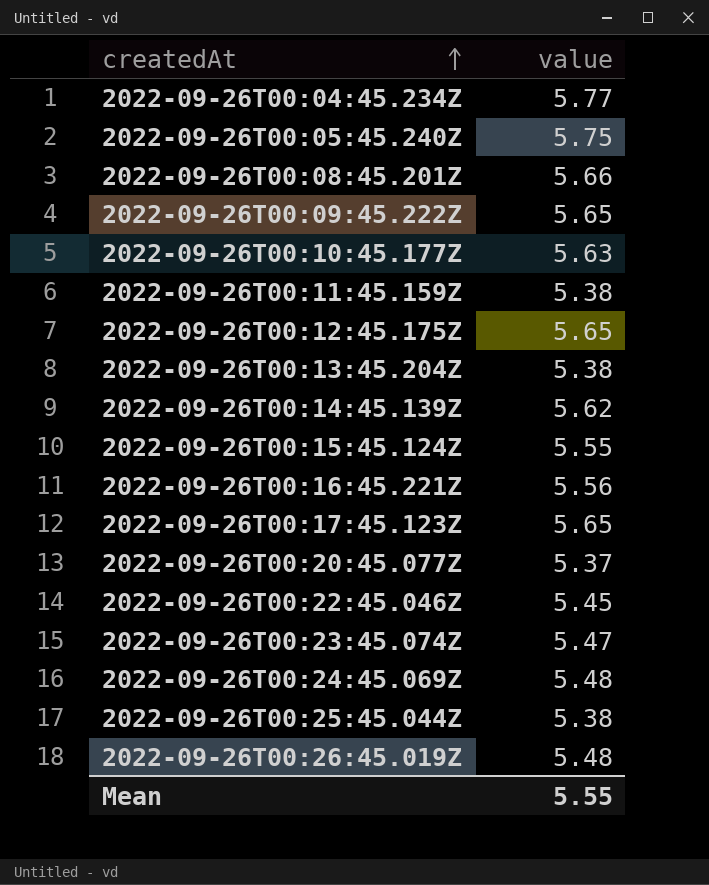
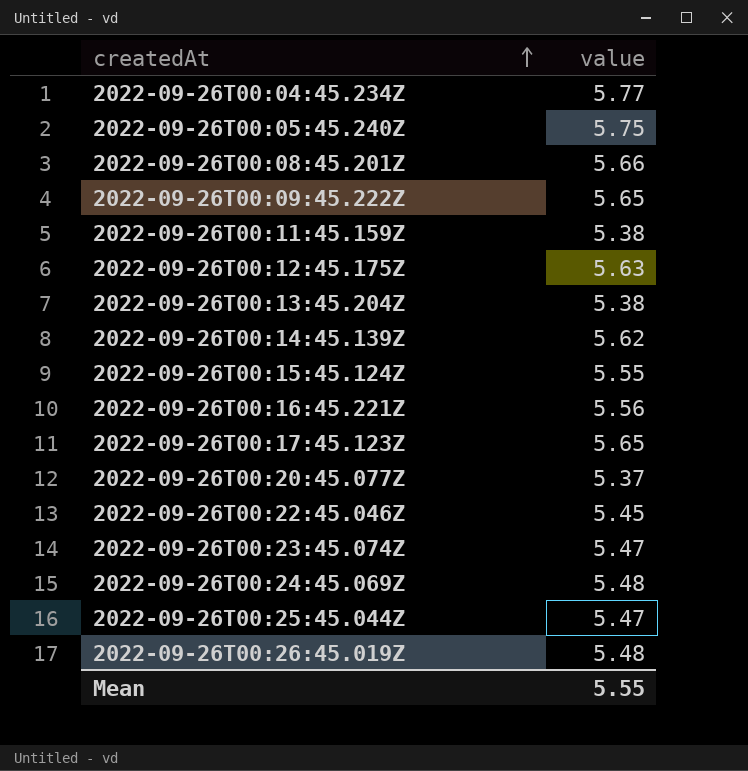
row 2022-09-26T00:10:45.177Z: 5.63 -> none
2022-09-26T00:12:45.175Z | value: 5.65 -> 5.63
2022-09-26T00:25:45.044Z | value: 5.38 -> 5.47

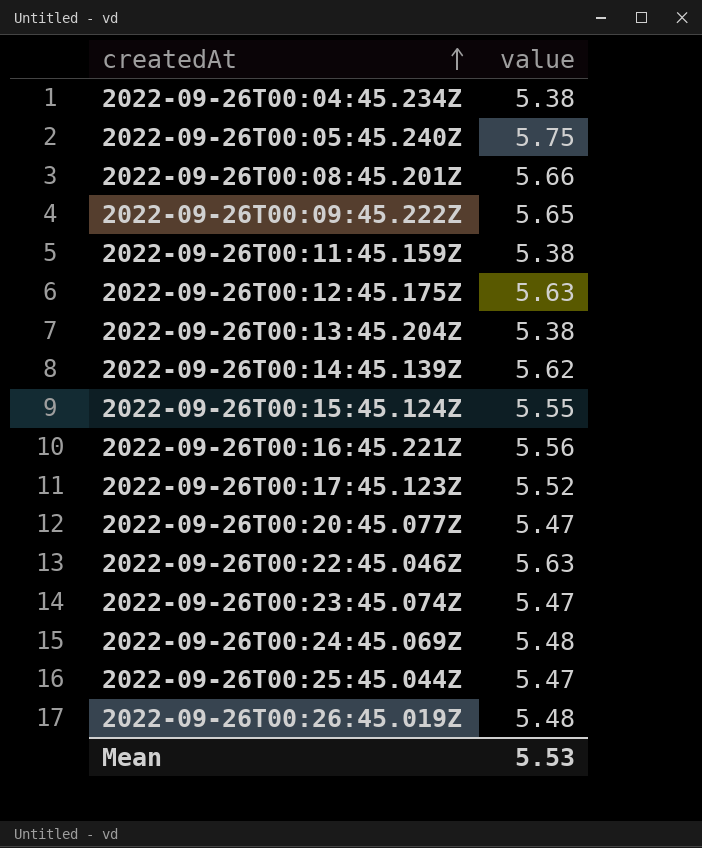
2022-09-26T00:04:45.234Z | value: 5.77 -> 5.38
2022-09-26T00:17:45.123Z | value: 5.65 -> 5.52
2022-09-26T00:20:45.077Z | value: 5.37 -> 5.47
2022-09-26T00:22:45.046Z | value: 5.45 -> 5.63
Mean | value: 5.55 -> 5.53

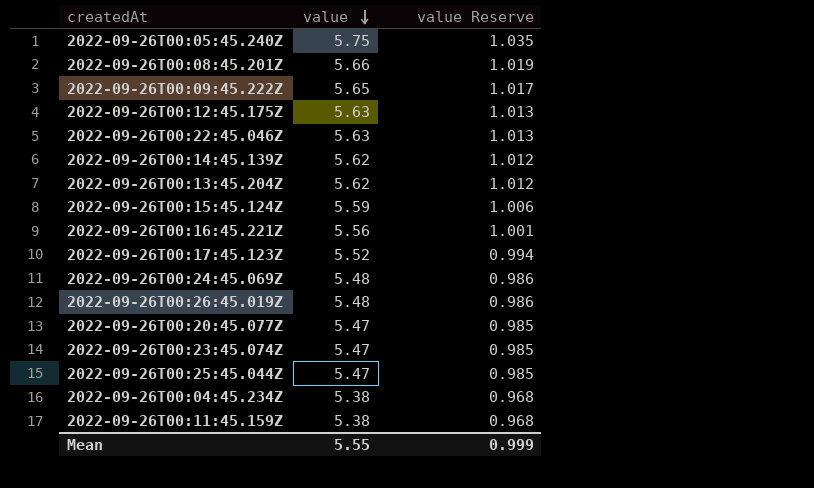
row order: createdAt ascending -> value descending
column value Reserve | formula: none -> [value] * 0.18
2022-09-26T00:13:45.204Z | value: 5.38 -> 5.62
2022-09-26T00:15:45.124Z | value: 5.55 -> 5.59
Mean | value: 5.53 -> 5.55

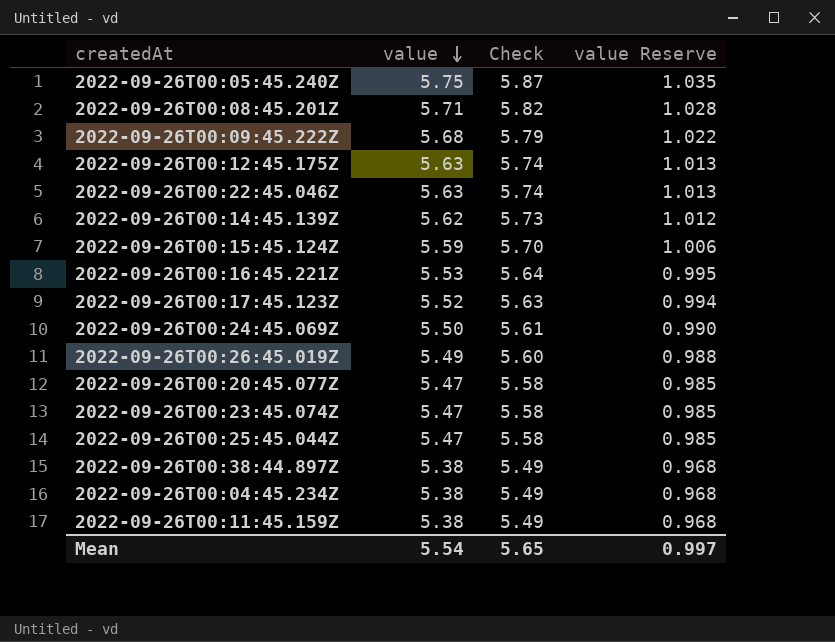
column Check | formula: none -> [value] * 1.02
row 2022-09-26T00:13:45.204Z: 5.62 | 1.012 -> none
2022-09-26T00:08:45.201Z | value: 5.66 -> 5.71
2022-09-26T00:08:45.201Z | value Reserve: 1.019 -> 1.028
2022-09-26T00:09:45.222Z | value: 5.65 -> 5.68
2022-09-26T00:09:45.222Z | value Reserve: 1.017 -> 1.022
2022-09-26T00:16:45.221Z | value: 5.56 -> 5.53
2022-09-26T00:16:45.221Z | value Reserve: 1.001 -> 0.995
2022-09-26T00:24:45.069Z | value: 5.48 -> 5.50
2022-09-26T00:24:45.069Z | value Reserve: 0.986 -> 0.990
2022-09-26T00:26:45.019Z | value: 5.48 -> 5.49
2022-09-26T00:26:45.019Z | value Reserve: 0.986 -> 0.988
row 2022-09-26T00:38:44.897Z: none -> 5.38 | 5.49 | 0.968
Mean | value: 5.55 -> 5.54
Mean | value Reserve: 0.999 -> 0.997

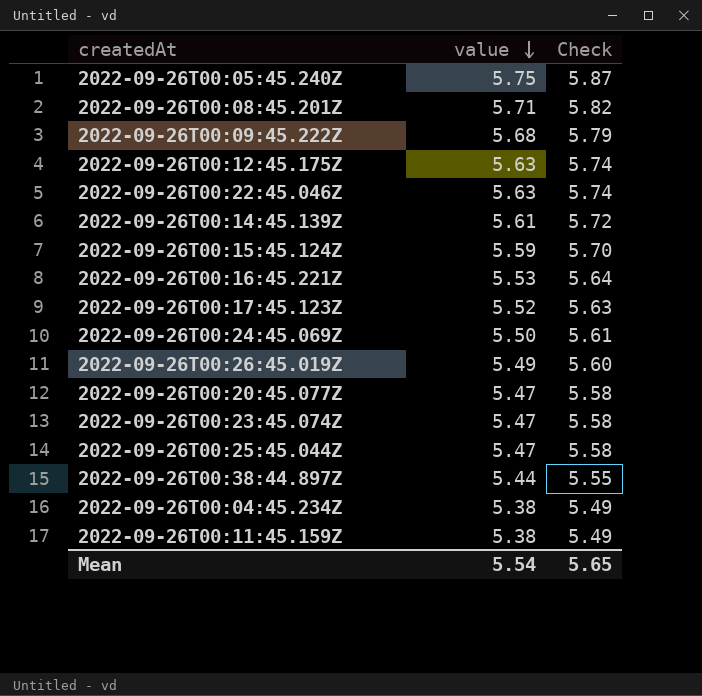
column value Reserve | formula: [value] * 0.18 -> none
2022-09-26T00:14:45.139Z | value: 5.62 -> 5.61
2022-09-26T00:14:45.139Z | Check: 5.73 -> 5.72
2022-09-26T00:38:44.897Z | value: 5.38 -> 5.44
2022-09-26T00:38:44.897Z | Check: 5.49 -> 5.55

